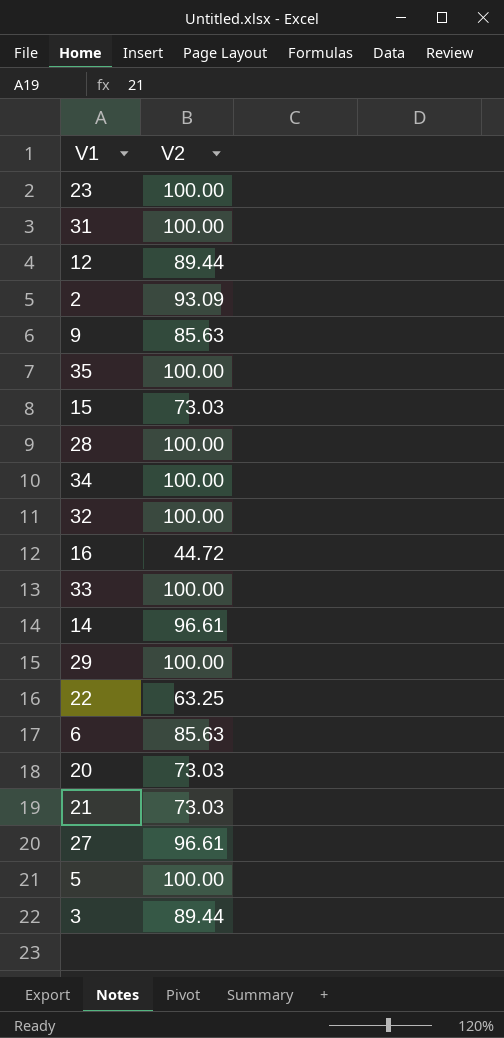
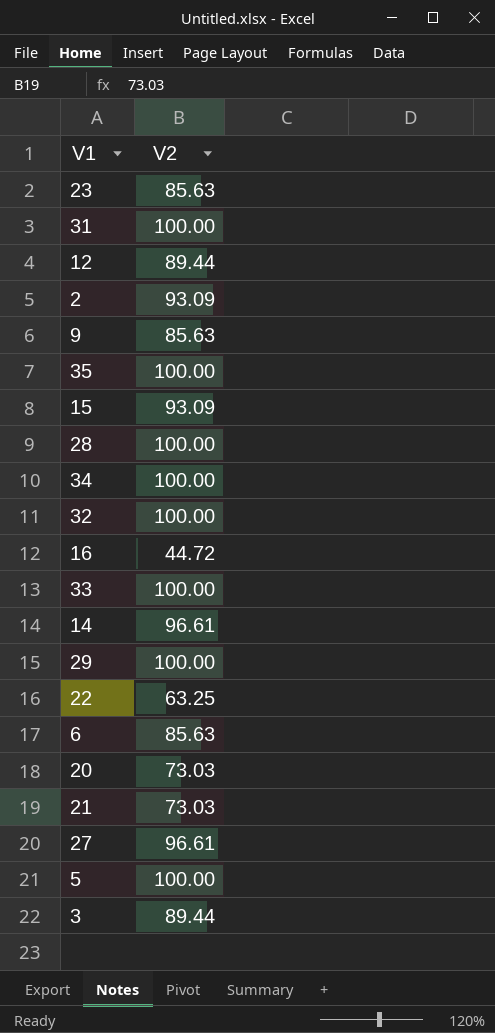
23 | V2: 100.00 -> 85.63
15 | V2: 73.03 -> 93.09

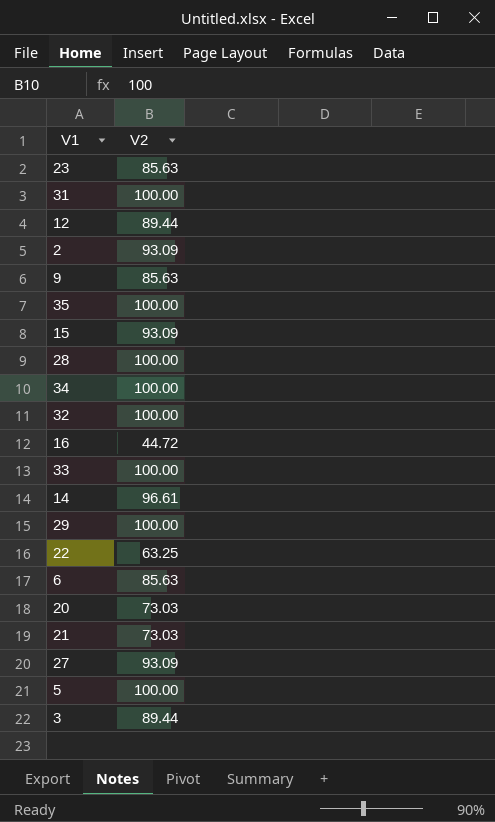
27 | V2: 96.61 -> 93.09

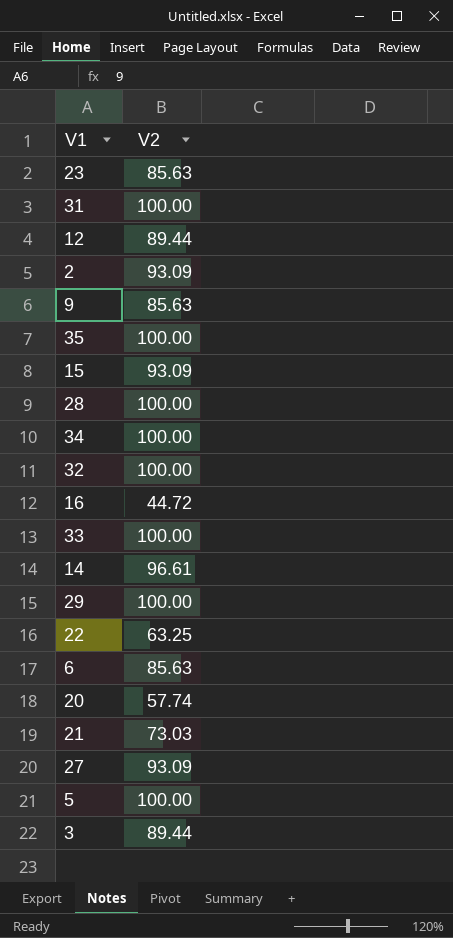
20 | V2: 73.03 -> 57.74

